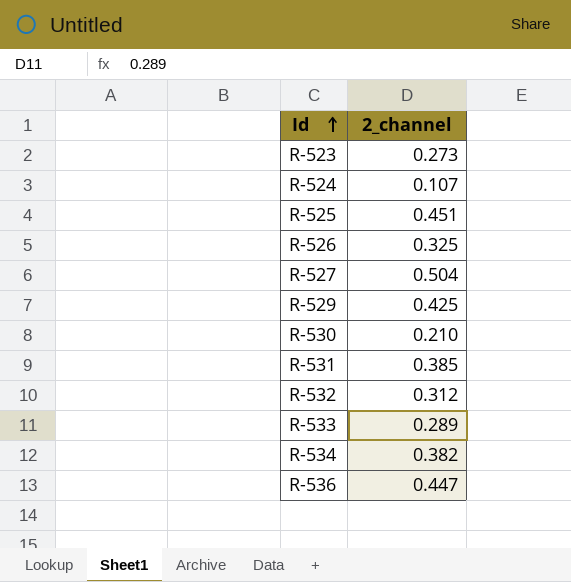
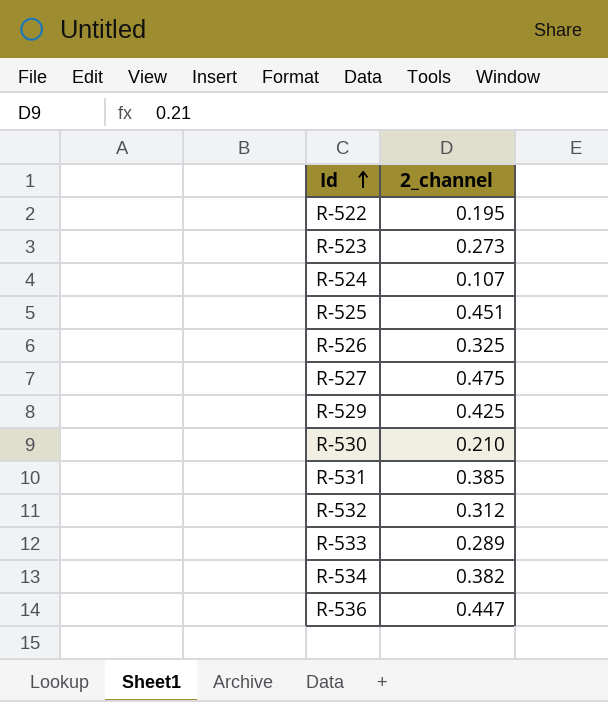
row R-522: none -> 0.195
R-527 | 2_channel: 0.504 -> 0.475

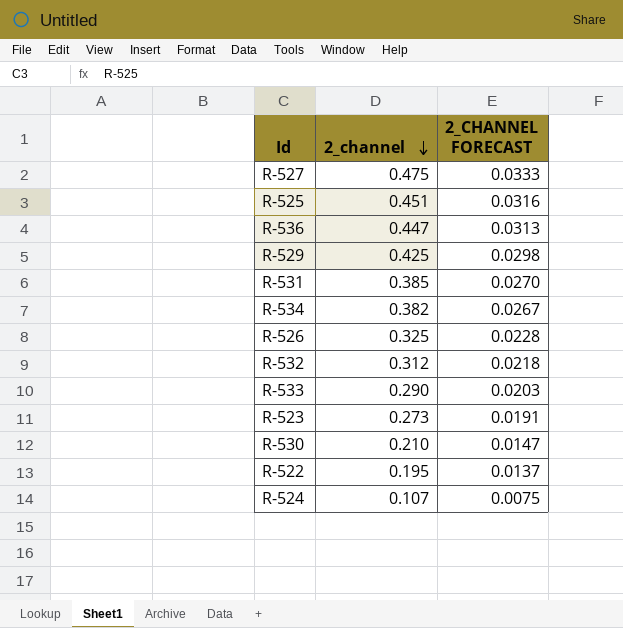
row order: Id ascending -> 2_channel descending
column 2_CHANNEL FORECAST | formula: none -> [2_channel] * 0.07
R-533 | 2_channel: 0.289 -> 0.290

